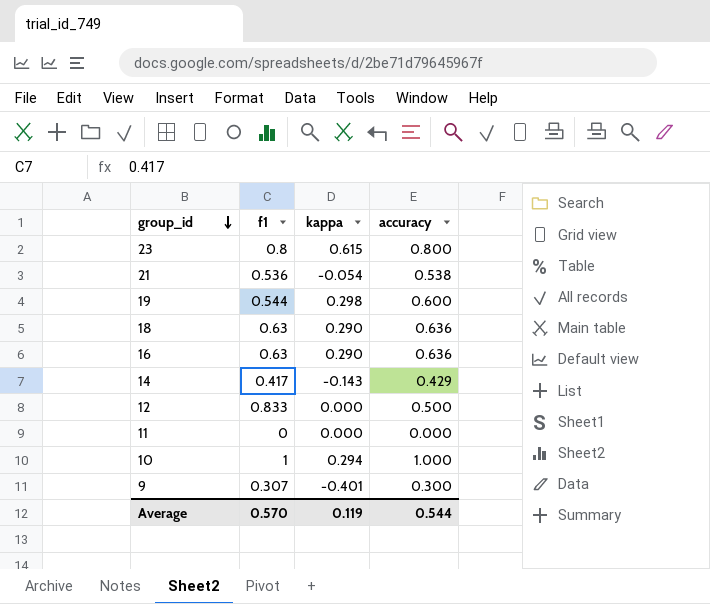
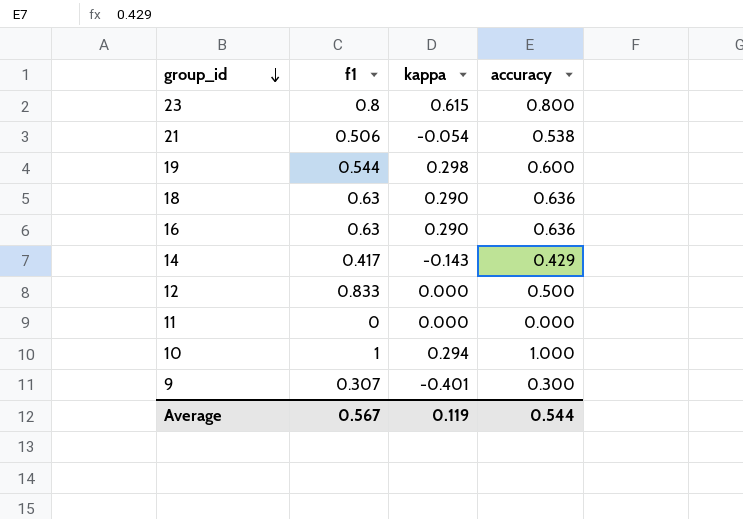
21 | f1: 0.536 -> 0.506
Average | f1: 0.570 -> 0.567

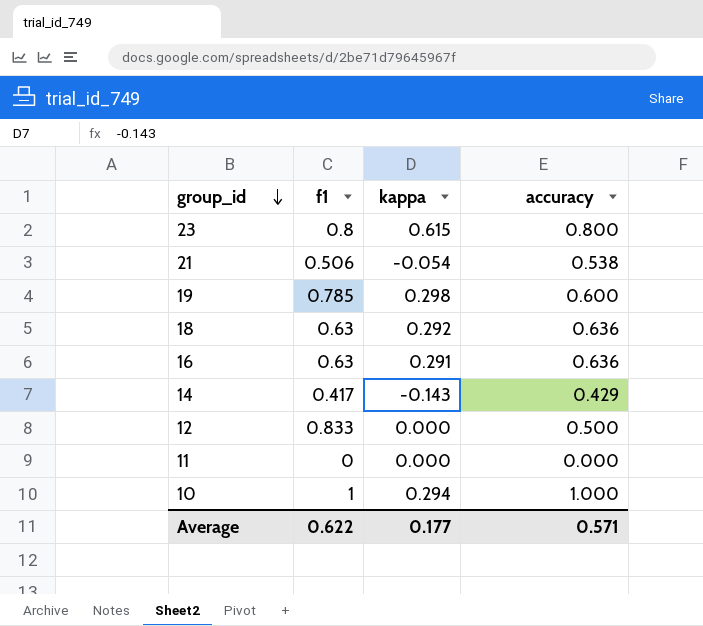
row 9: 0.307 | -0.401 | 0.300 -> none
19 | f1: 0.544 -> 0.785
18 | kappa: 0.290 -> 0.292
16 | kappa: 0.290 -> 0.291
Average | f1: 0.567 -> 0.622
Average | kappa: 0.119 -> 0.177
Average | accuracy: 0.544 -> 0.571

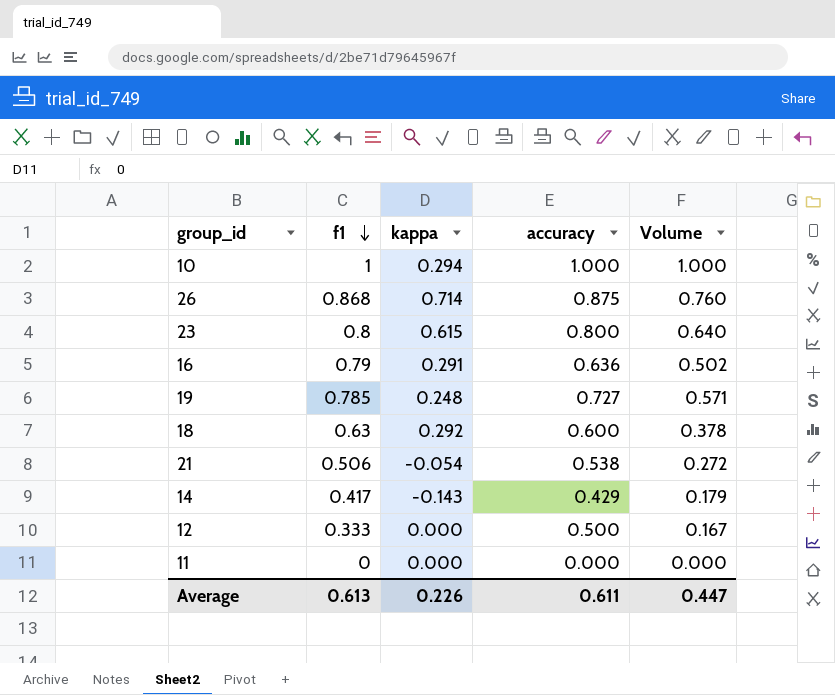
row order: group_id descending -> f1 descending
column Volume | formula: none -> [f1] * [accuracy]
row 26: none -> 0.868 | 0.714 | 0.875 | 0.760
16 | f1: 0.63 -> 0.79
19 | kappa: 0.298 -> 0.248
19 | accuracy: 0.600 -> 0.727
18 | accuracy: 0.636 -> 0.600
12 | f1: 0.833 -> 0.333
Average | f1: 0.622 -> 0.613
Average | kappa: 0.177 -> 0.226
Average | accuracy: 0.571 -> 0.611

